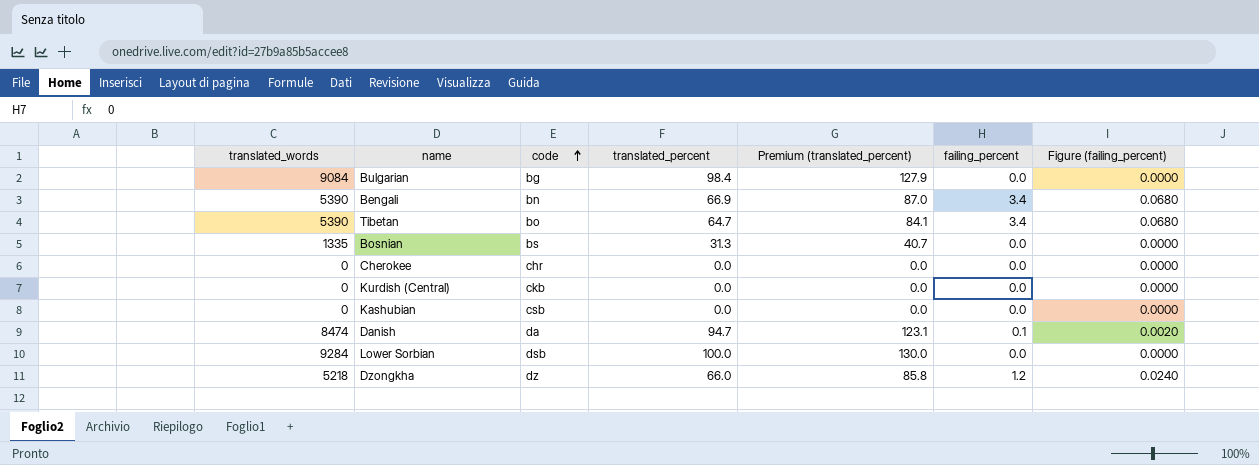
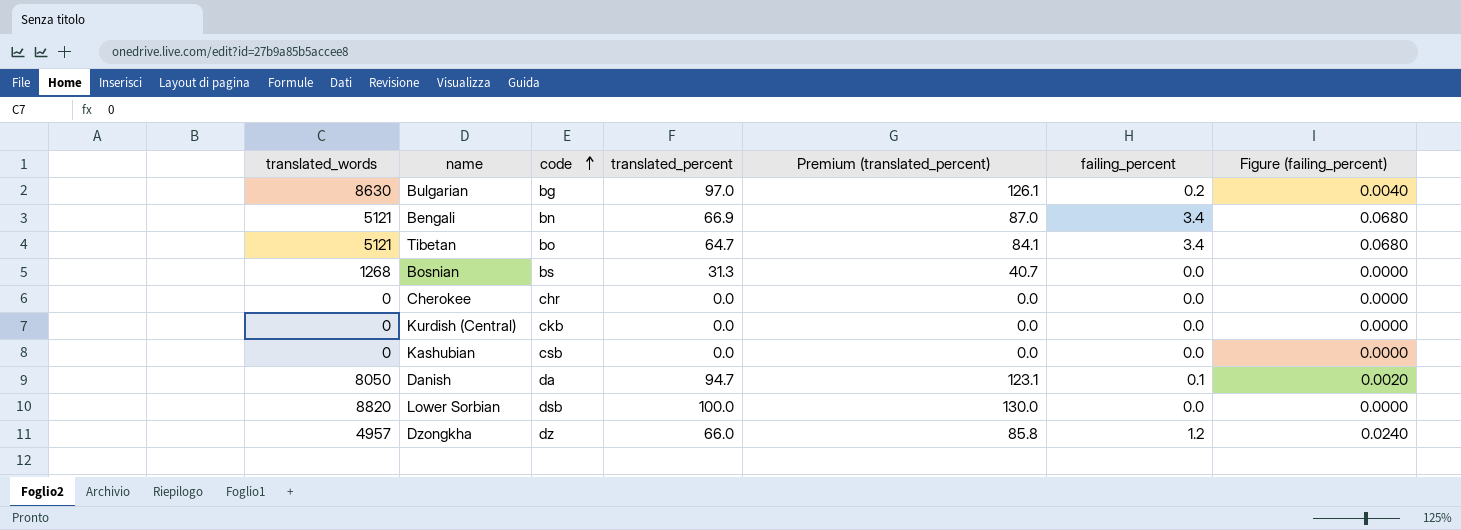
Bulgarian | translated_words: 9084 -> 8630
Bulgarian | translated_percent: 98.4 -> 97.0
Bulgarian | Premium (translated_percent): 127.9 -> 126.1
Bulgarian | failing_percent: 0.0 -> 0.2
Bulgarian | Figure (failing_percent): 0.0000 -> 0.0040
Bengali | translated_words: 5390 -> 5121
Tibetan | translated_words: 5390 -> 5121
Bosnian | translated_words: 1335 -> 1268
Danish | translated_words: 8474 -> 8050
Lower Sorbian | translated_words: 9284 -> 8820
Dzongkha | translated_words: 5218 -> 4957

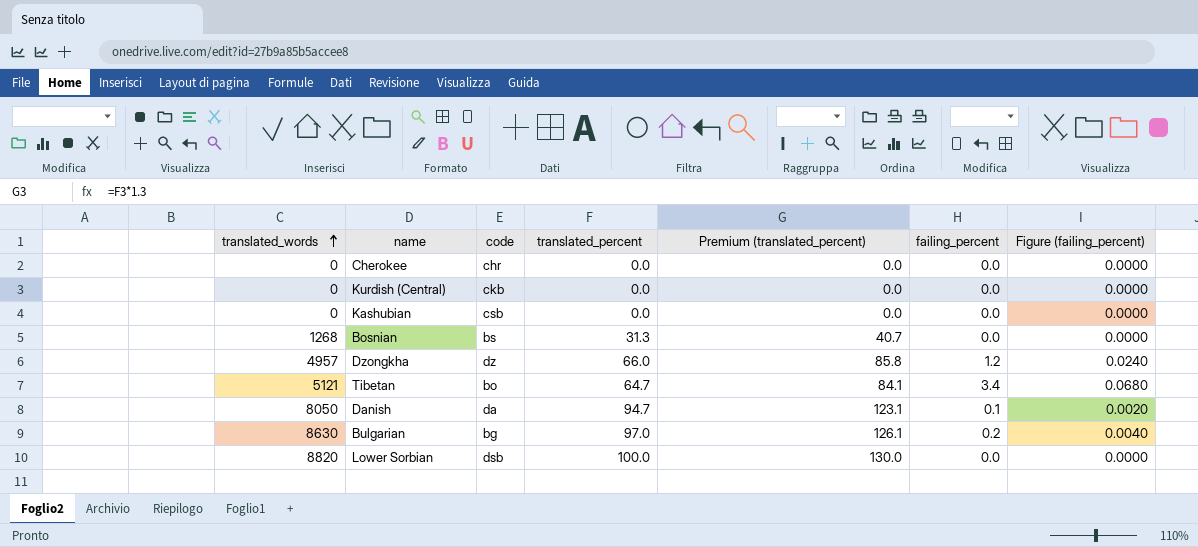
row order: code ascending -> translated_words ascending
row Bengali: 5121 | bn | 66.9 | 87.0 | 3.4 | 0.0680 -> none

